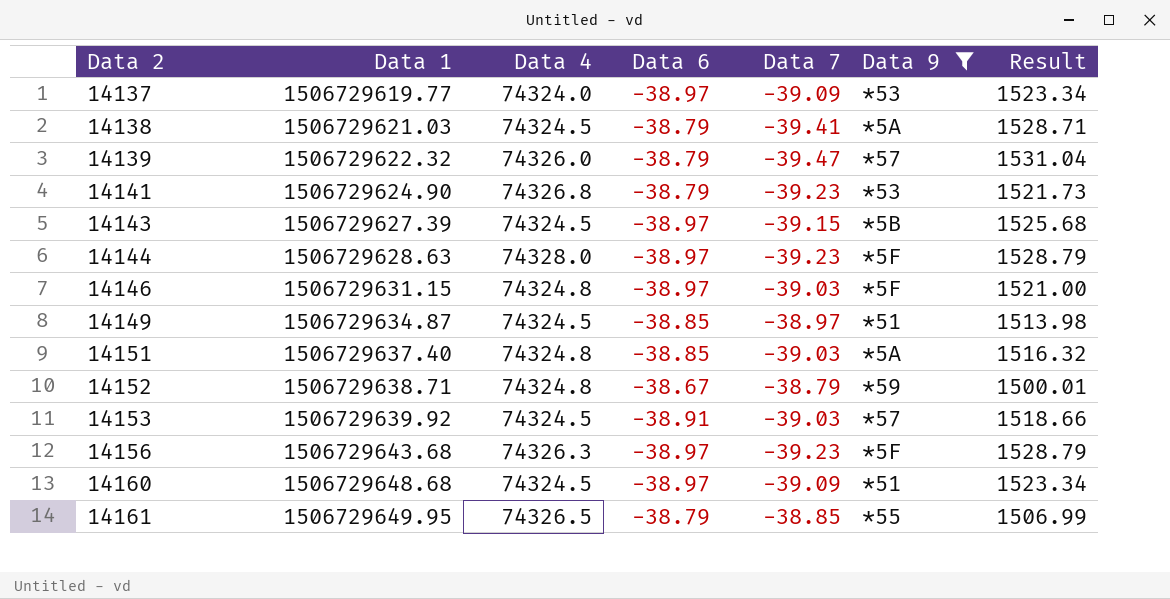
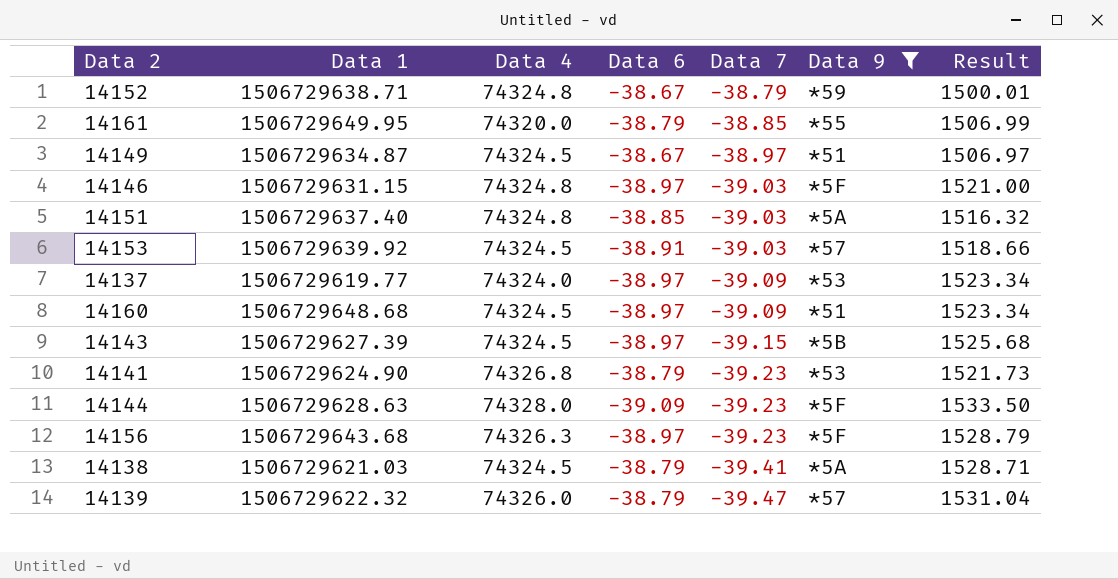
row order: Data 2 ascending -> Data 7 descending
14161 | Data 4: 74326.5 -> 74320.0
14149 | Data 6: -38.85 -> -38.67
14149 | Result: 1513.98 -> 1506.97
14144 | Data 6: -38.97 -> -39.09
14144 | Result: 1528.79 -> 1533.50

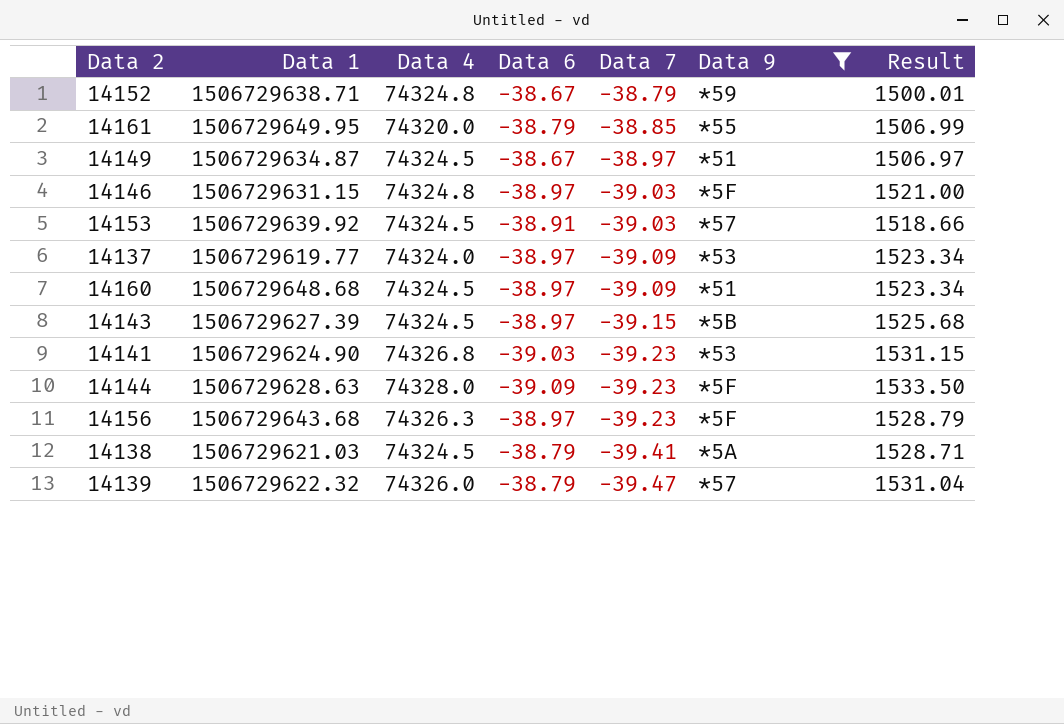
row 14151: 1506729637.40 | 74324.8 | -38.85 | -39.03 | *5A | 1516.32 -> none
14141 | Data 6: -38.79 -> -39.03
14141 | Result: 1521.73 -> 1531.15

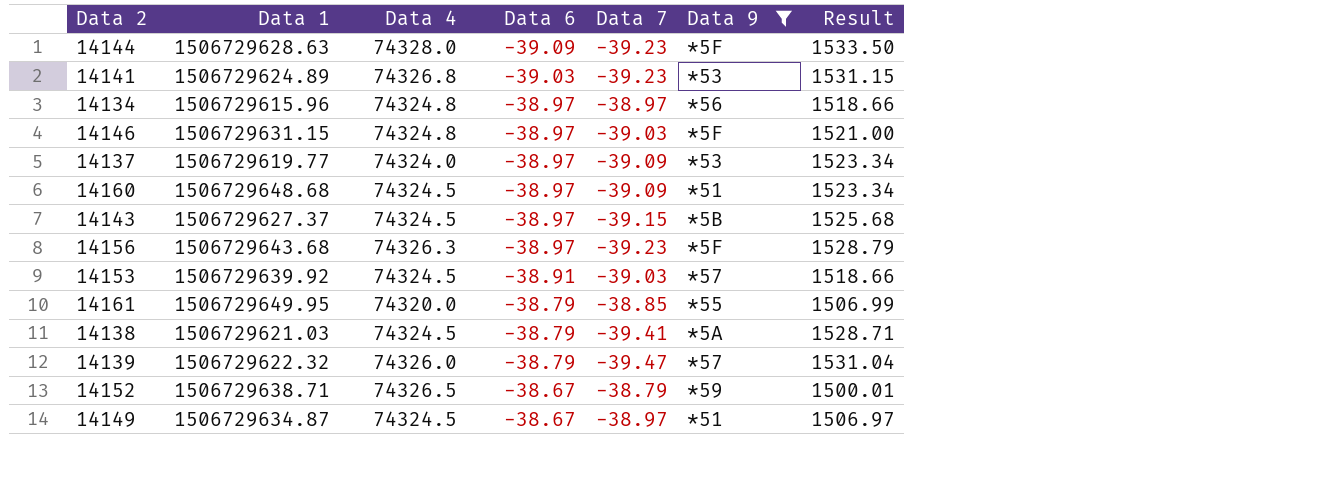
row order: Data 7 descending -> Data 6 ascending
14141 | Data 1: 1506729624.90 -> 1506729624.89
row 14134: none -> 1506729615.96 | 74324.8 | -38.97 | -38.97 | *56 | 1518.66
14143 | Data 1: 1506729627.39 -> 1506729627.37
14152 | Data 4: 74324.8 -> 74326.5

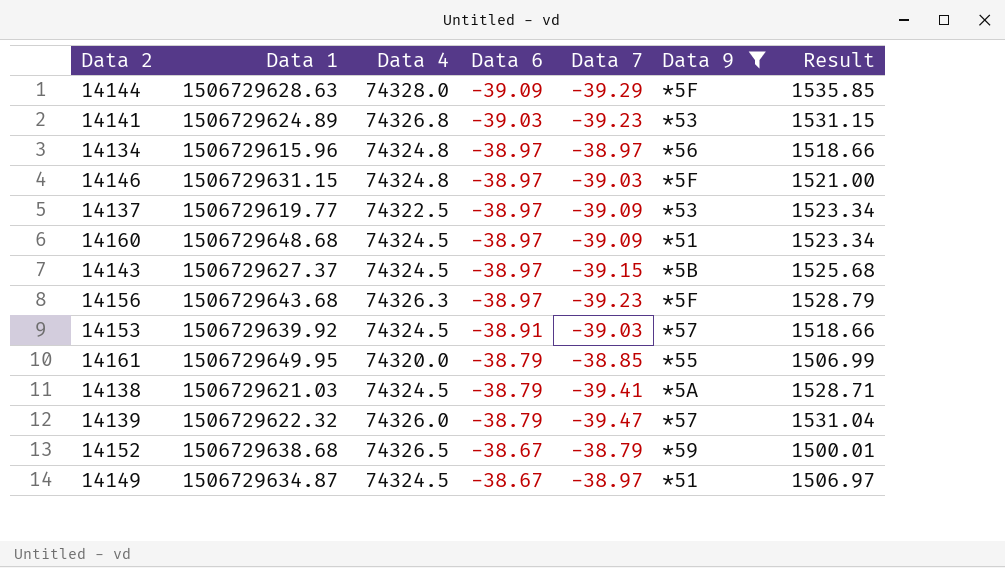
14144 | Data 7: -39.23 -> -39.29
14144 | Result: 1533.50 -> 1535.85
14137 | Data 4: 74324.0 -> 74322.5
14152 | Data 1: 1506729638.71 -> 1506729638.68

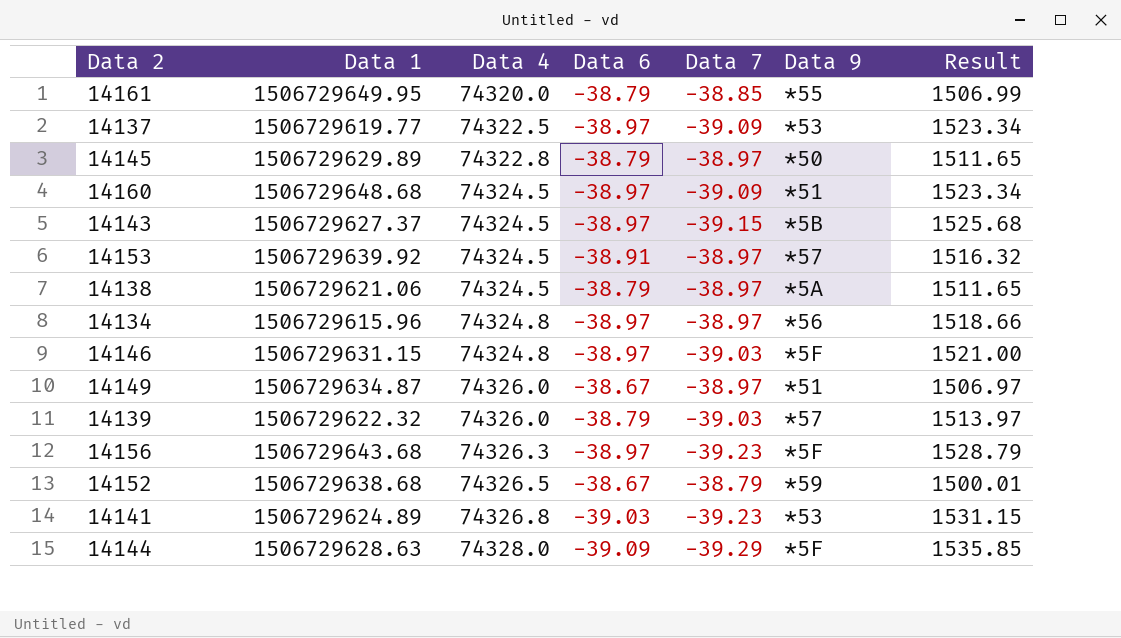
filter: Data 9 != *50 -> none
row order: Data 6 ascending -> Data 4 ascending
14153 | Data 7: -39.03 -> -38.97
14153 | Result: 1518.66 -> 1516.32
14138 | Data 1: 1506729621.03 -> 1506729621.06
14138 | Data 7: -39.41 -> -38.97
14138 | Result: 1528.71 -> 1511.65
14149 | Data 4: 74324.5 -> 74326.0
14139 | Data 7: -39.47 -> -39.03
14139 | Result: 1531.04 -> 1513.97

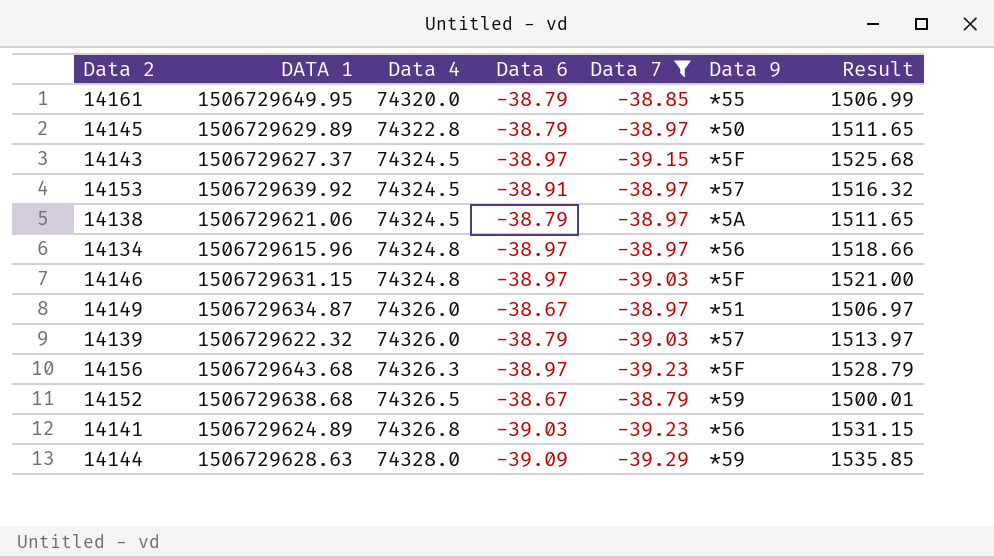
filter: none -> Data 7 != -39.09
column name: Data 1 -> DATA 1
14143 | Data 9: *5B -> *5F
14141 | Data 9: *53 -> *56
14144 | Data 9: *5F -> *59

